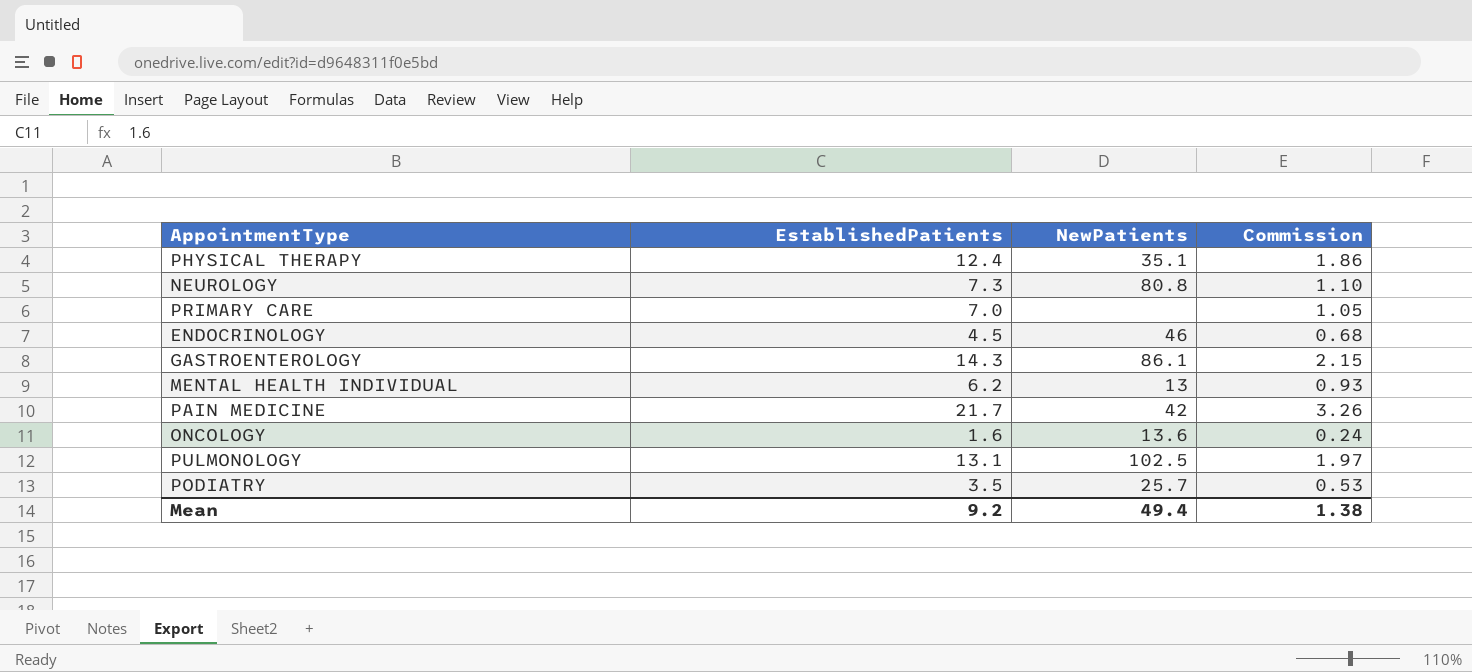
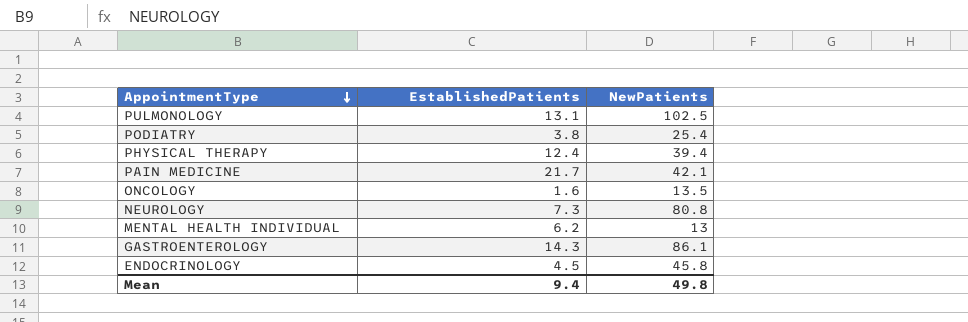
row order: none -> AppointmentType descending
column Commission | formula: [EstablishedPatients] * 0.15 -> none
row PRIMARY CARE: 7.0 | none | 1.05 -> none
PODIATRY | EstablishedPatients: 3.5 -> 3.8
PODIATRY | NewPatients: 25.7 -> 25.4
PHYSICAL THERAPY | NewPatients: 35.1 -> 39.4
PAIN MEDICINE | NewPatients: 42 -> 42.1
ONCOLOGY | NewPatients: 13.6 -> 13.5
ENDOCRINOLOGY | NewPatients: 46 -> 45.8
Mean | EstablishedPatients: 9.2 -> 9.4
Mean | NewPatients: 49.4 -> 49.8

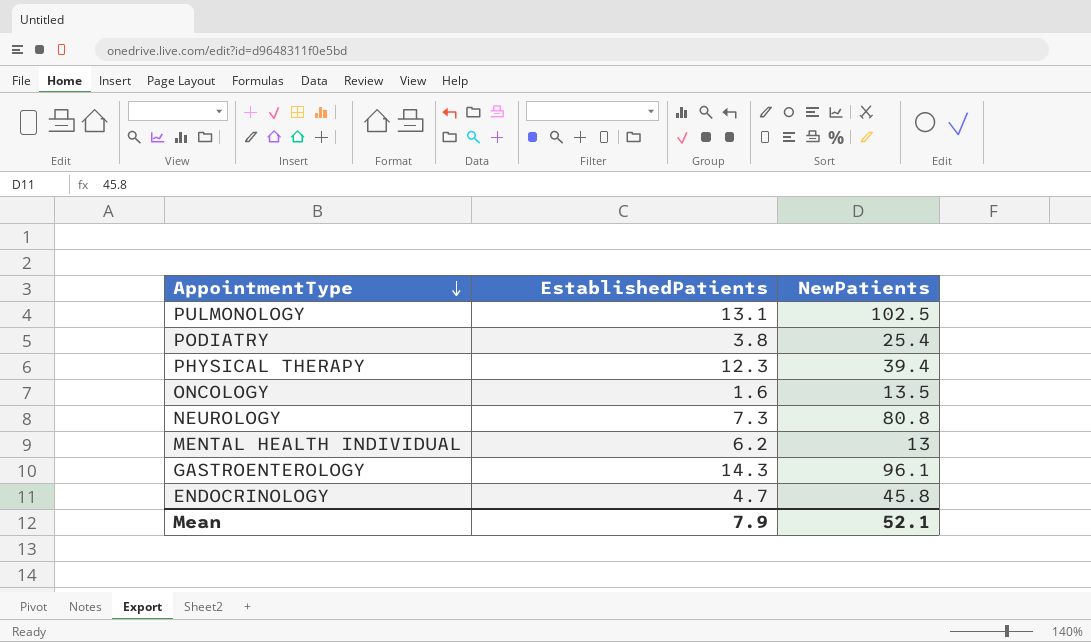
row PAIN MEDICINE: 21.7 | 42.1 -> none
PHYSICAL THERAPY | EstablishedPatients: 12.4 -> 12.3
GASTROENTEROLOGY | NewPatients: 86.1 -> 96.1
ENDOCRINOLOGY | EstablishedPatients: 4.5 -> 4.7
Mean | EstablishedPatients: 9.4 -> 7.9
Mean | NewPatients: 49.8 -> 52.1

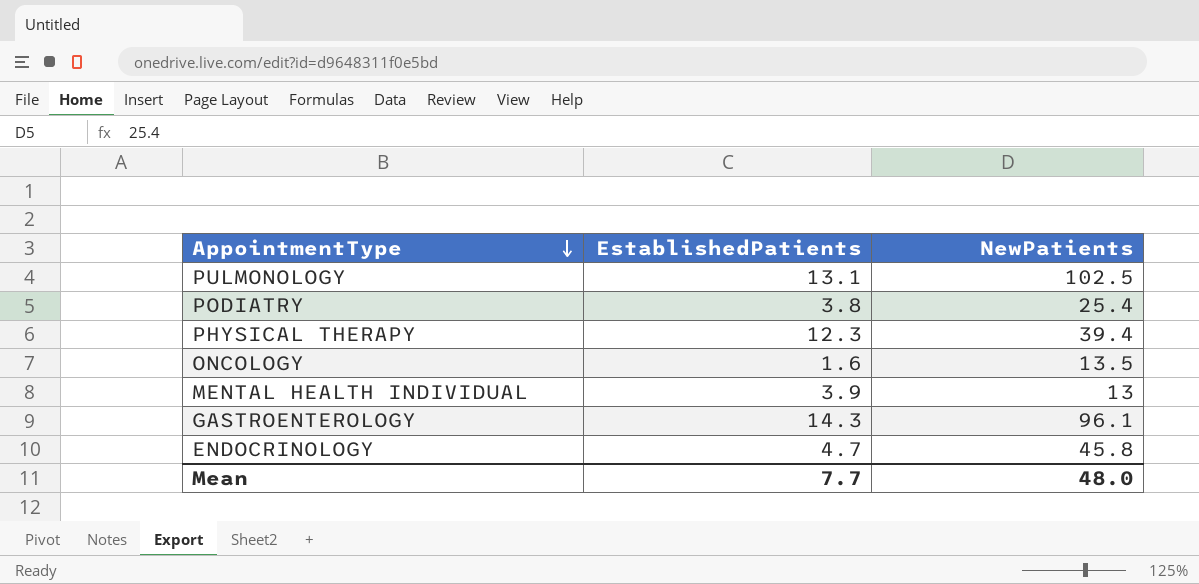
row NEUROLOGY: 7.3 | 80.8 -> none
MENTAL HEALTH INDIVIDUAL | EstablishedPatients: 6.2 -> 3.9
Mean | EstablishedPatients: 7.9 -> 7.7
Mean | NewPatients: 52.1 -> 48.0

